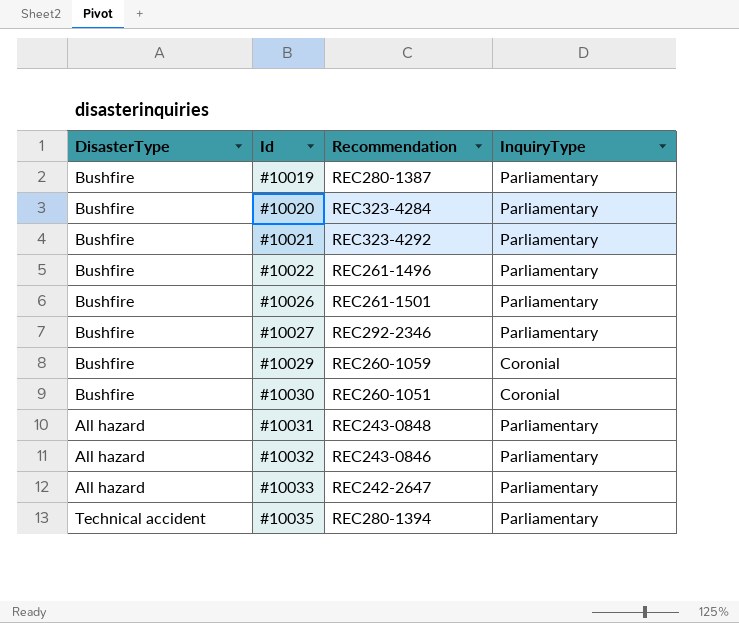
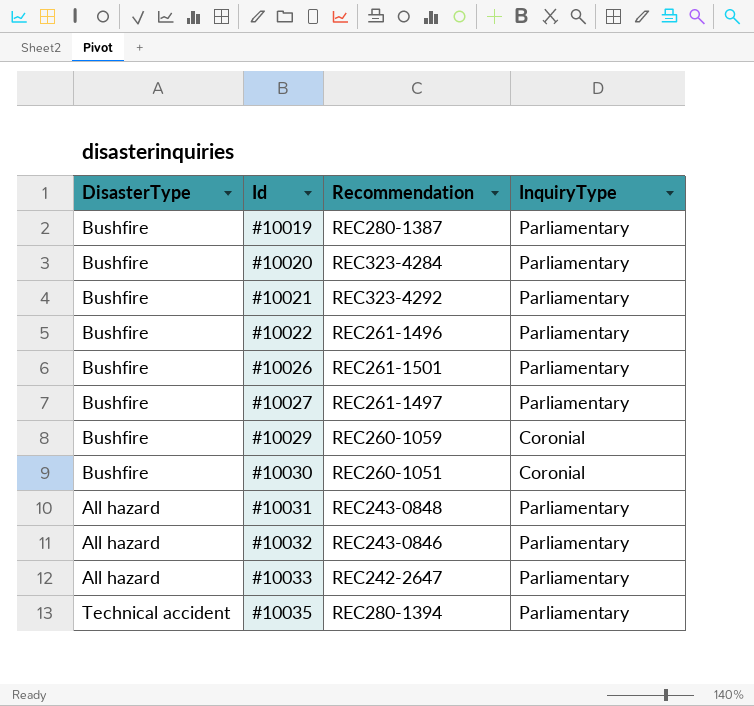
#10027 | Recommendation: REC292-2346 -> REC261-1497

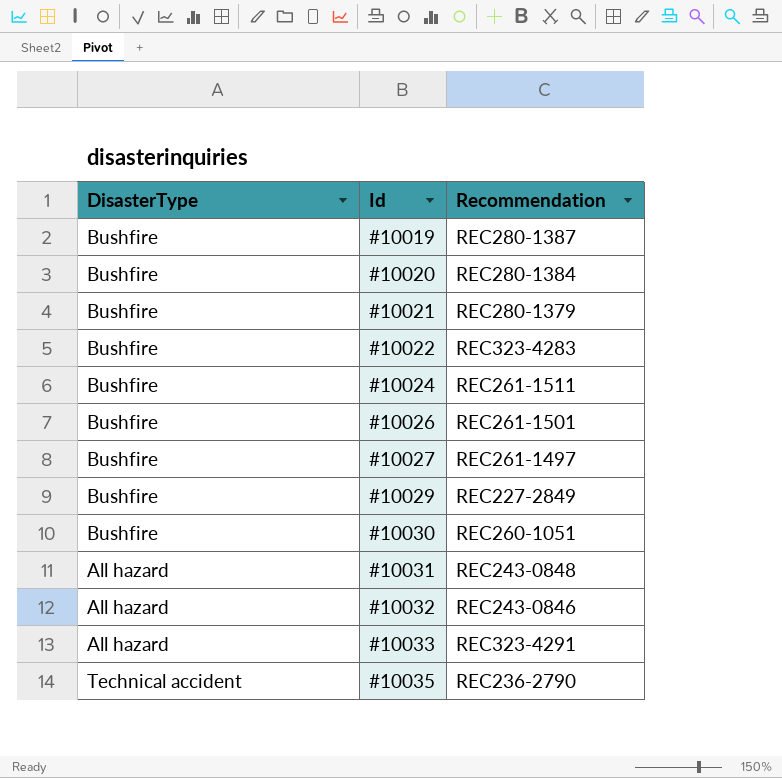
column InquiryType | position: 4 -> none
#10020 | Recommendation: REC323-4284 -> REC280-1384
#10021 | Recommendation: REC323-4292 -> REC280-1379
#10022 | Recommendation: REC261-1496 -> REC323-4283
row #10024: none -> Bushfire | REC261-1511
#10029 | Recommendation: REC260-1059 -> REC227-2849
#10033 | Recommendation: REC242-2647 -> REC323-4291
#10035 | Recommendation: REC280-1394 -> REC236-2790

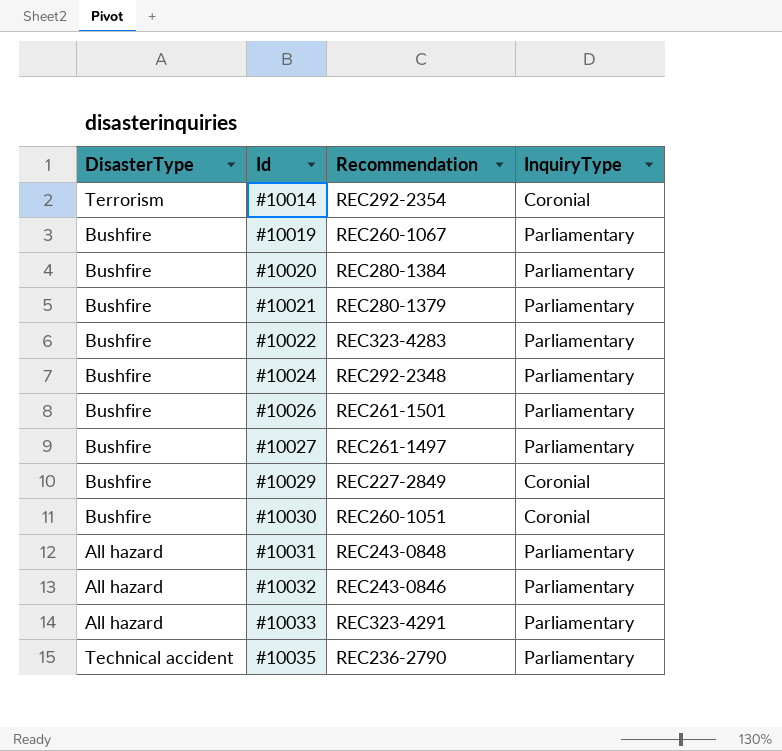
column InquiryType | position: none -> 4
row #10014: none -> Terrorism | REC292-2354 | Coronial
#10019 | Recommendation: REC280-1387 -> REC260-1067
#10024 | Recommendation: REC261-1511 -> REC292-2348

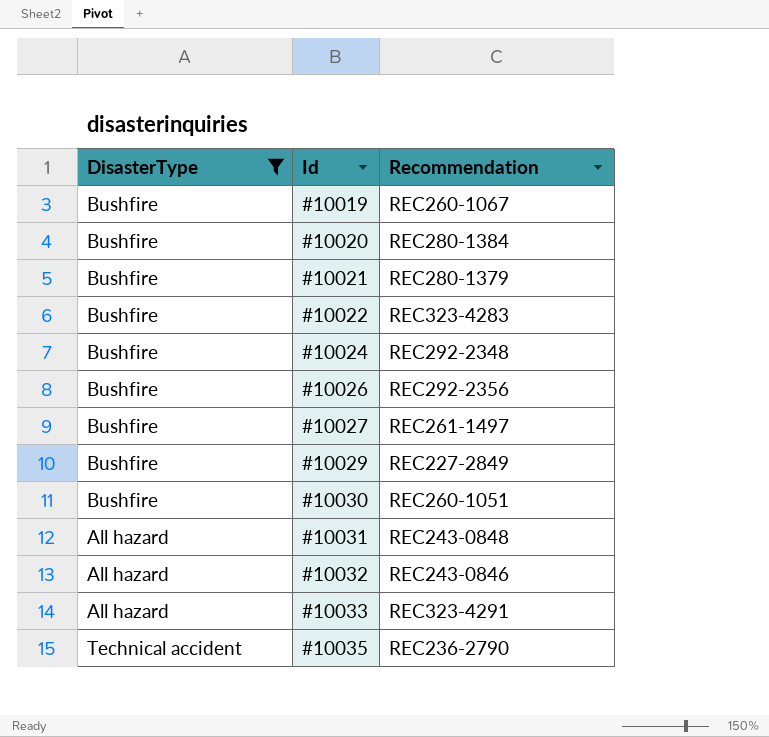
filter: none -> DisasterType != Terrorism
column InquiryType | position: 4 -> none
#10026 | Recommendation: REC261-1501 -> REC292-2356

